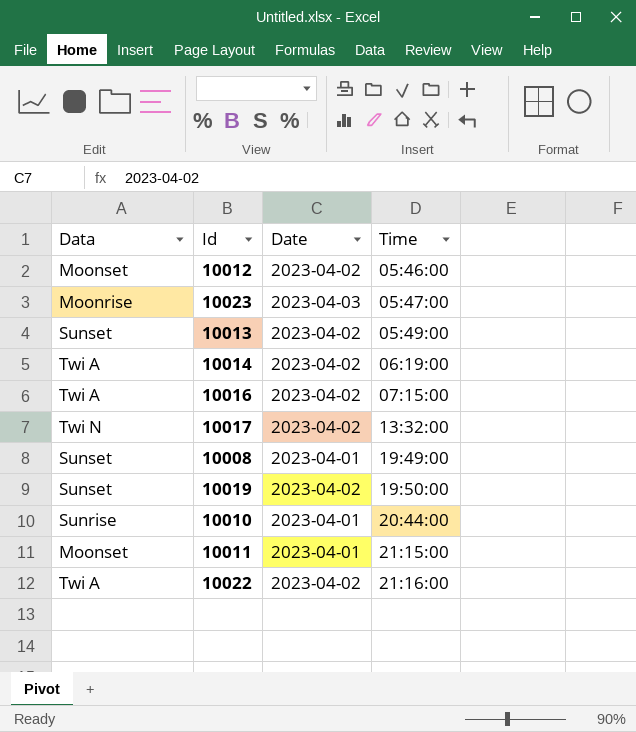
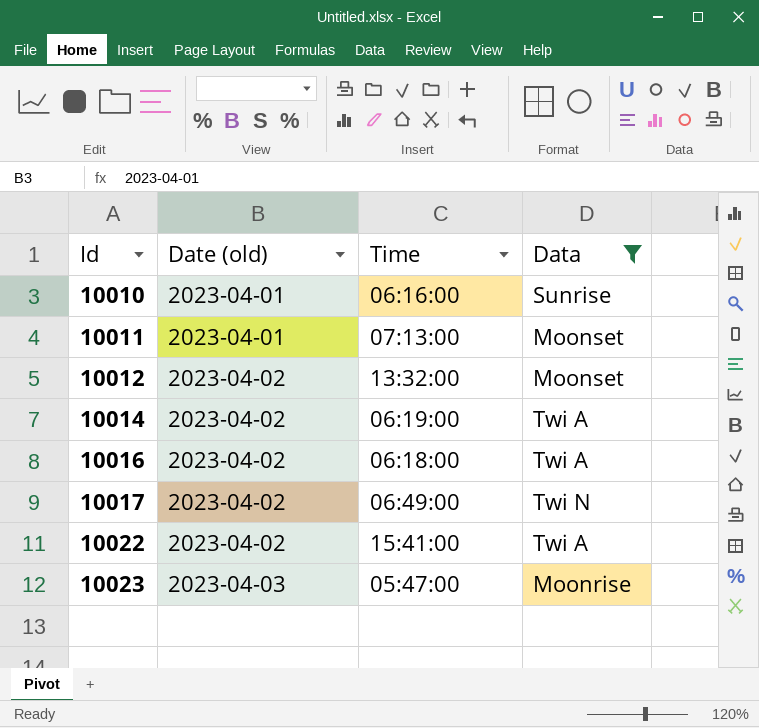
filter: none -> Data != Sunset
row order: Time ascending -> Id ascending
column name: Date -> Date (old)
column Data | position: 1 -> 4
10010 | Time: 20:44:00 -> 06:16:00
10011 | Time: 21:15:00 -> 07:13:00
10012 | Time: 05:46:00 -> 13:32:00
10016 | Time: 07:15:00 -> 06:18:00
10017 | Time: 13:32:00 -> 06:49:00
10022 | Time: 21:16:00 -> 15:41:00

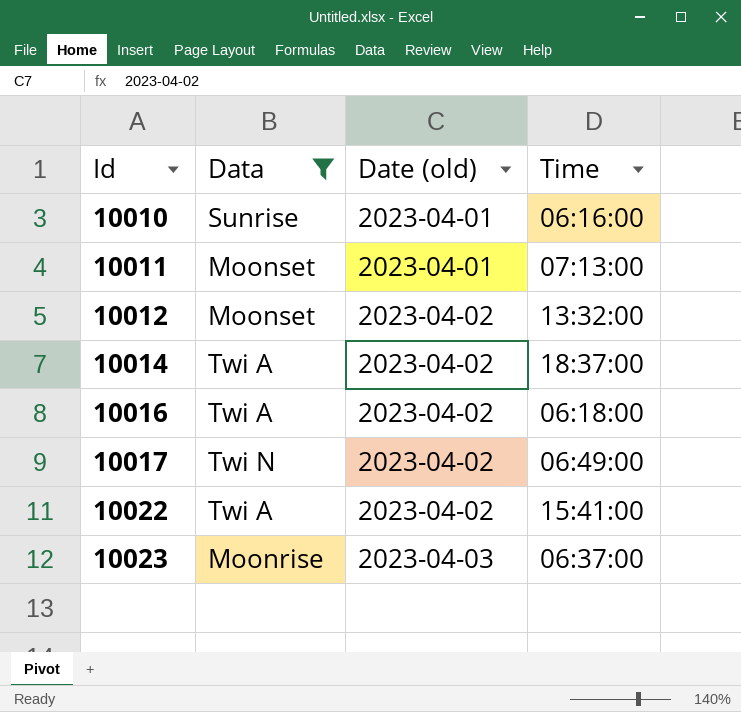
column Data | position: 4 -> 2
10014 | Time: 06:19:00 -> 18:37:00
10023 | Time: 05:47:00 -> 06:37:00

